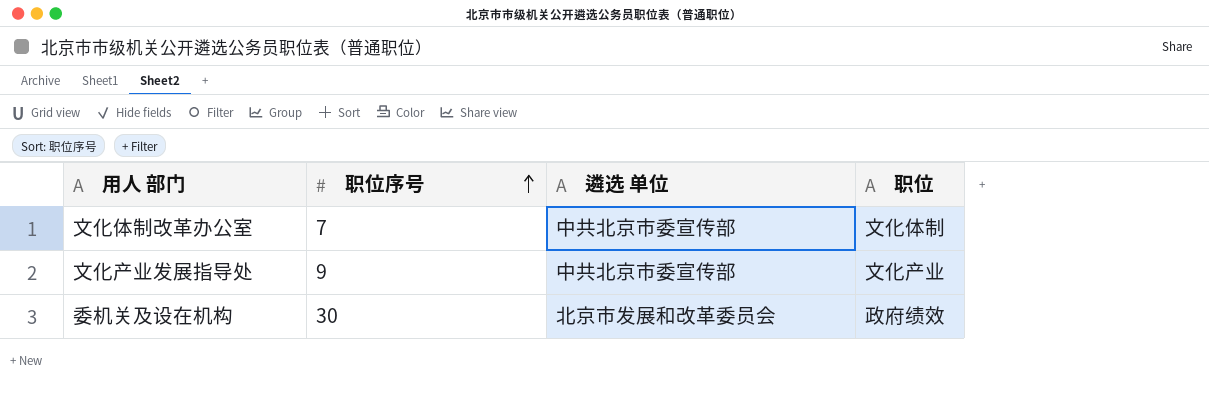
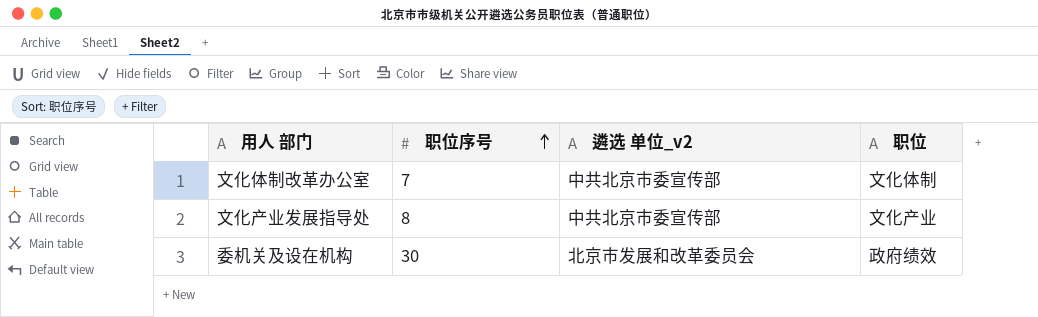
column name: 遴选 单位 -> 遴选 单位_v2
文化产业发展指导处 | 职位序号: 9 -> 8

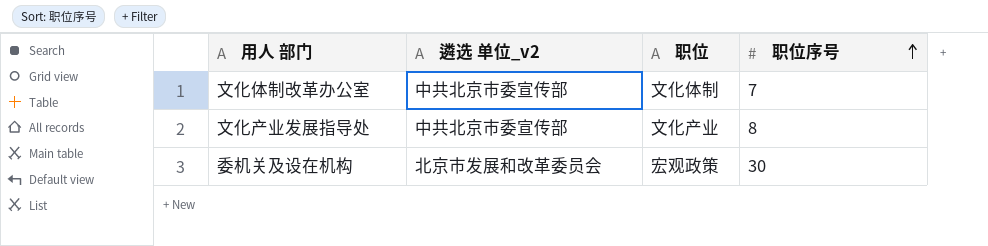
column 职位序号 | position: 2 -> 4
委机关及设在机构 | 职位: 政府绩效 -> 宏观政策

